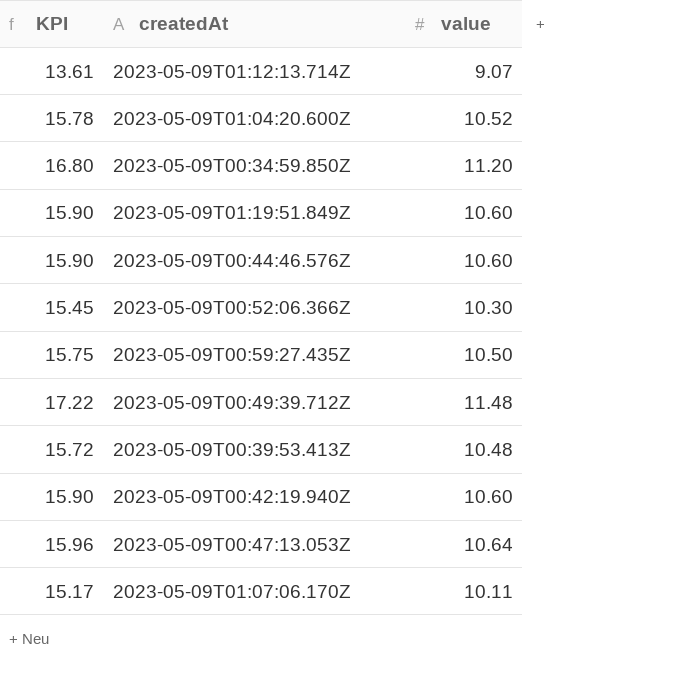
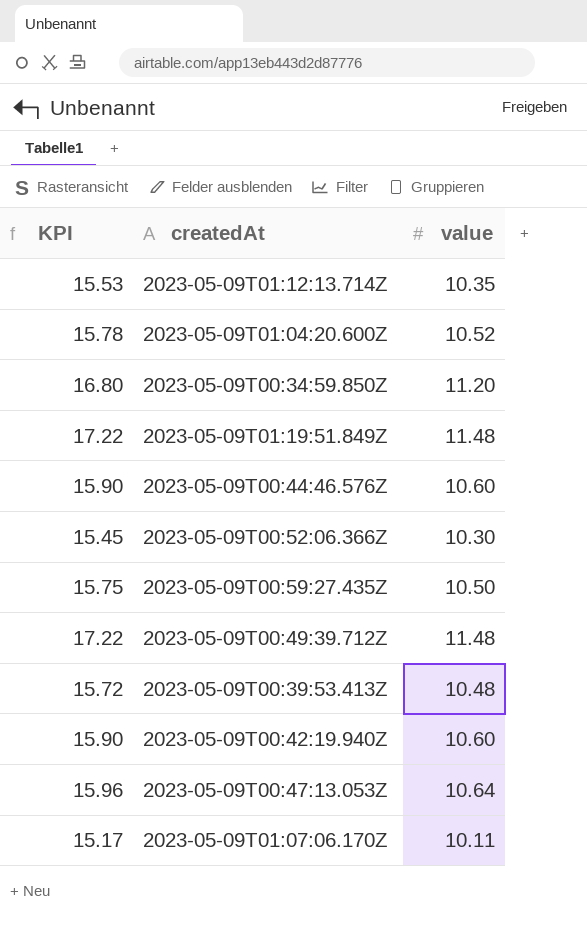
2023-05-09T01:12:13.714Z | KPI: 13.61 -> 15.53
2023-05-09T01:12:13.714Z | value: 9.07 -> 10.35
2023-05-09T01:19:51.849Z | KPI: 15.90 -> 17.22
2023-05-09T01:19:51.849Z | value: 10.60 -> 11.48

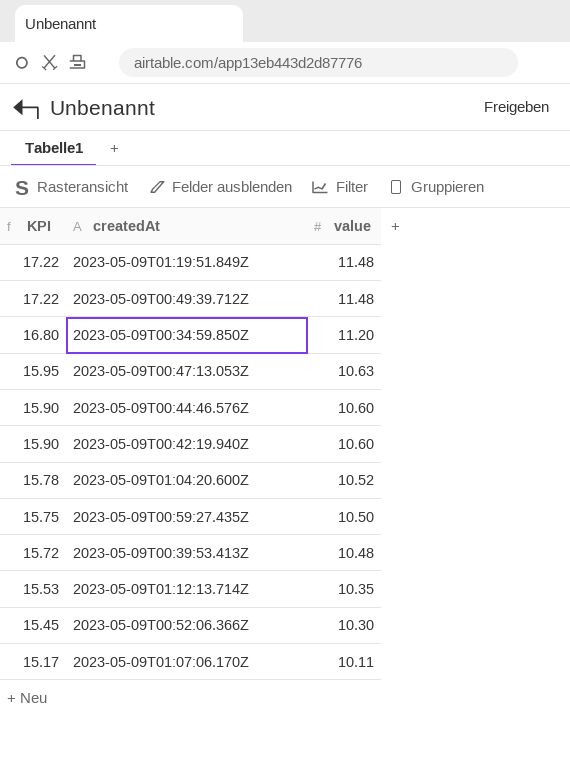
row order: none -> KPI descending
2023-05-09T00:47:13.053Z | KPI: 15.96 -> 15.95
2023-05-09T00:47:13.053Z | value: 10.64 -> 10.63

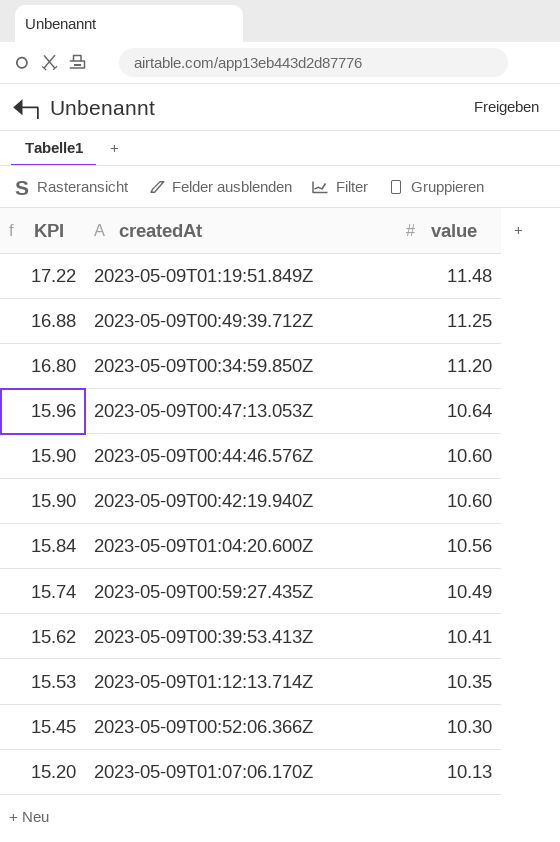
2023-05-09T00:49:39.712Z | KPI: 17.22 -> 16.88
2023-05-09T00:49:39.712Z | value: 11.48 -> 11.25
2023-05-09T00:47:13.053Z | KPI: 15.95 -> 15.96
2023-05-09T00:47:13.053Z | value: 10.63 -> 10.64
2023-05-09T01:04:20.600Z | KPI: 15.78 -> 15.84
2023-05-09T01:04:20.600Z | value: 10.52 -> 10.56
2023-05-09T00:59:27.435Z | KPI: 15.75 -> 15.74
2023-05-09T00:59:27.435Z | value: 10.50 -> 10.49
2023-05-09T00:39:53.413Z | KPI: 15.72 -> 15.62
2023-05-09T00:39:53.413Z | value: 10.48 -> 10.41
2023-05-09T01:07:06.170Z | KPI: 15.17 -> 15.20
2023-05-09T01:07:06.170Z | value: 10.11 -> 10.13

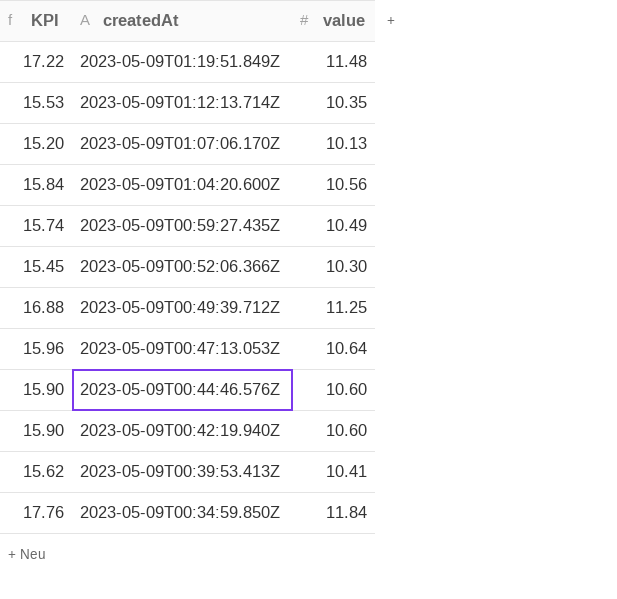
row order: KPI descending -> createdAt descending
2023-05-09T00:34:59.850Z | KPI: 16.80 -> 17.76
2023-05-09T00:34:59.850Z | value: 11.20 -> 11.84

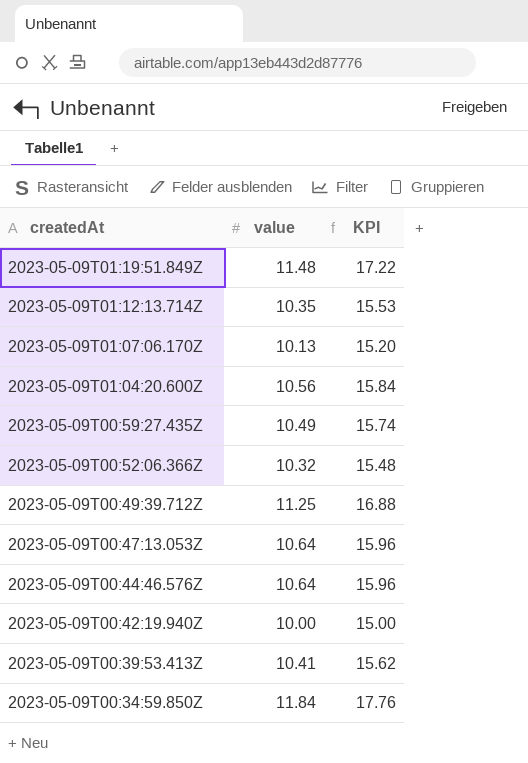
column KPI | position: 1 -> 3
2023-05-09T00:52:06.366Z | value: 10.30 -> 10.32
2023-05-09T00:52:06.366Z | KPI: 15.45 -> 15.48
2023-05-09T00:44:46.576Z | value: 10.60 -> 10.64
2023-05-09T00:44:46.576Z | KPI: 15.90 -> 15.96
2023-05-09T00:42:19.940Z | value: 10.60 -> 10.00
2023-05-09T00:42:19.940Z | KPI: 15.90 -> 15.00

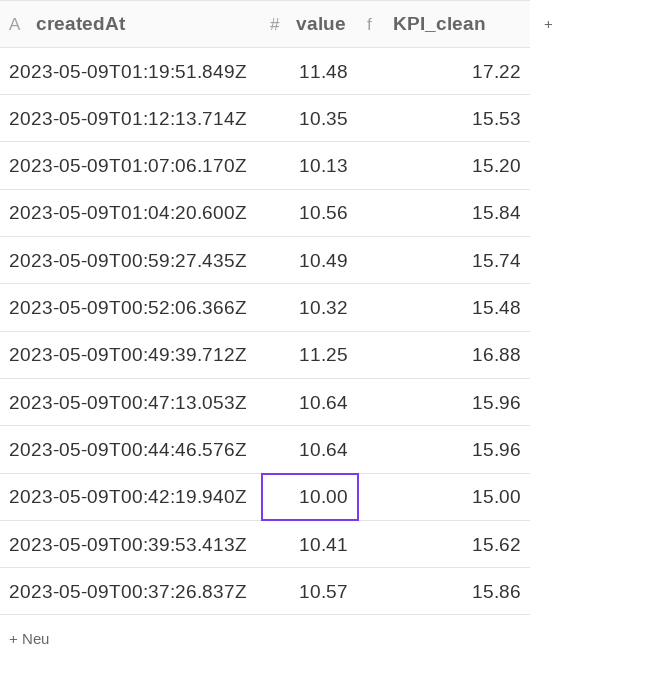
column name: KPI -> KPI_clean
row 2023-05-09T00:34:59.850Z: 11.84 | 17.76 -> none
row 2023-05-09T00:37:26.837Z: none -> 10.57 | 15.86

